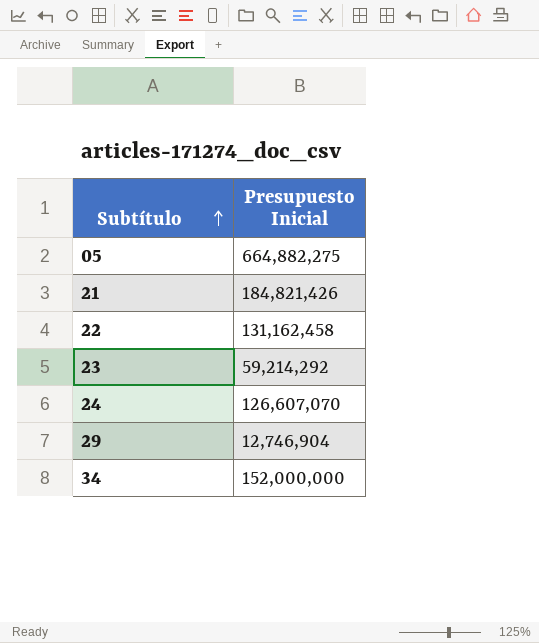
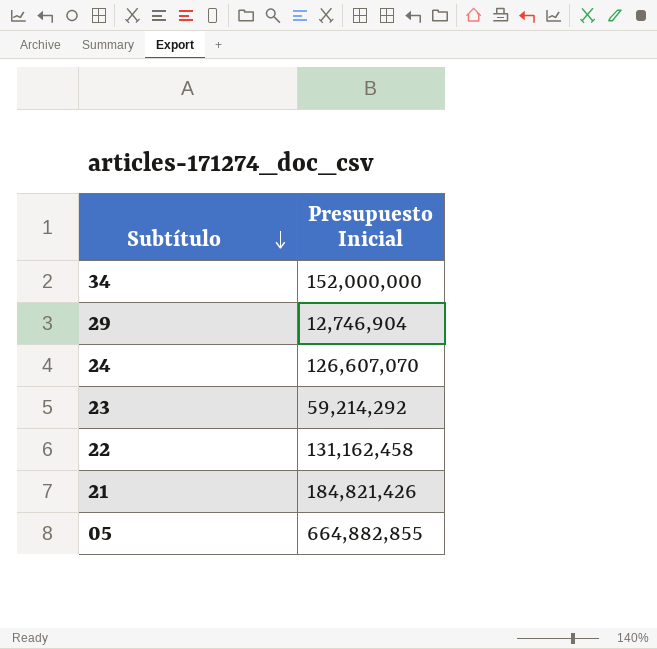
row order: Subtítulo ascending -> Subtítulo descending
05 | Presupuesto Inicial: 664,882,275 -> 664,882,855

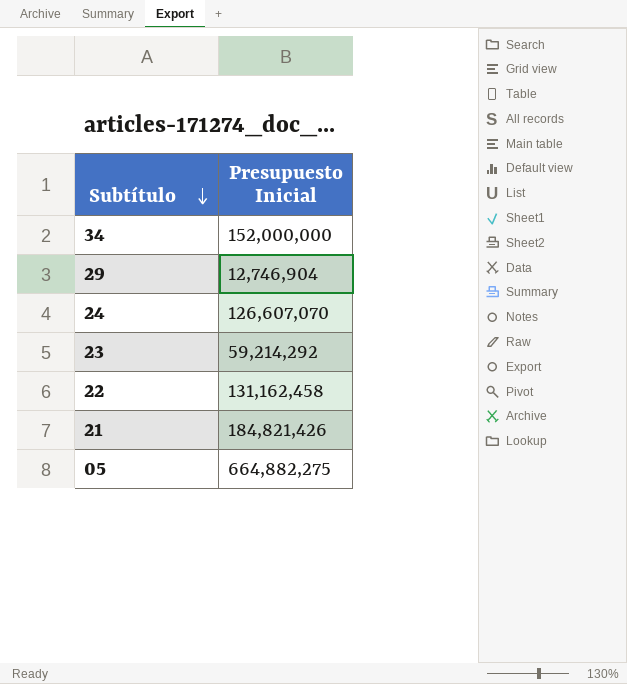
05 | Presupuesto Inicial: 664,882,855 -> 664,882,275

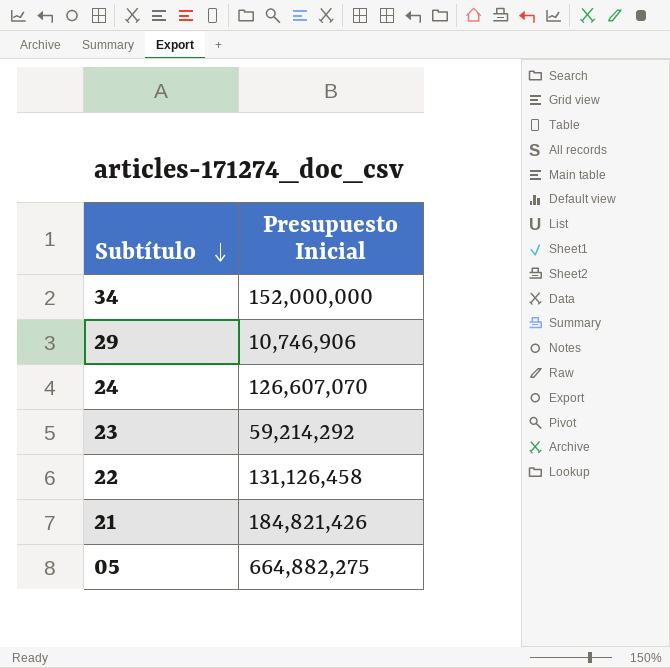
29 | Presupuesto Inicial: 12,746,904 -> 10,746,906
22 | Presupuesto Inicial: 131,162,458 -> 131,126,458

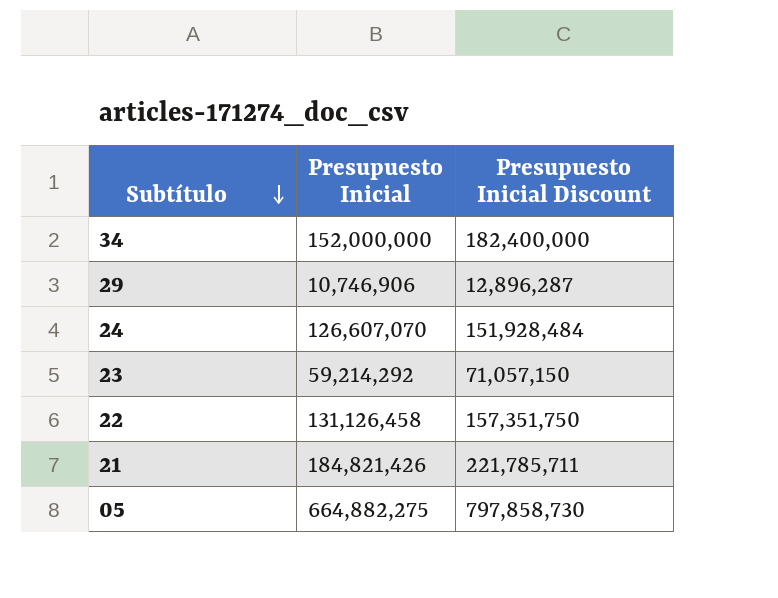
column Presupuesto Inicial Discount | formula: none -> [Presupuesto Inicial] * 1.2

